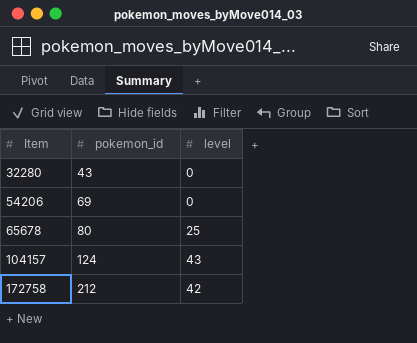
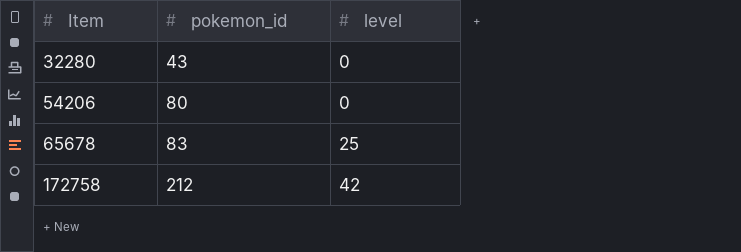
row 104157: 124 | 43 -> none
54206 | pokemon_id: 69 -> 80
65678 | pokemon_id: 80 -> 83

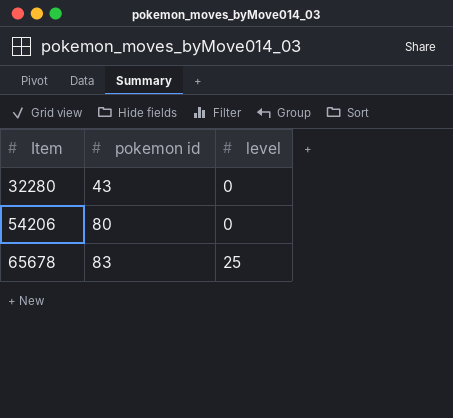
column name: pokemon_id -> pokemon id
row 172758: 212 | 42 -> none

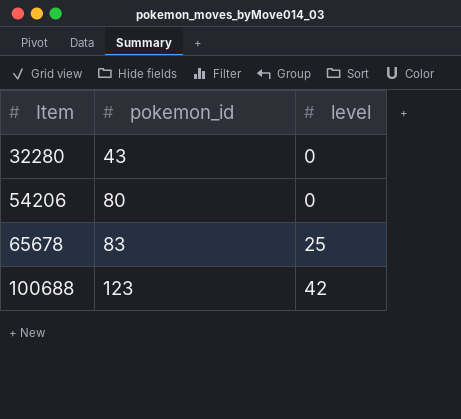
column name: pokemon id -> pokemon_id
row 100688: none -> 123 | 42

